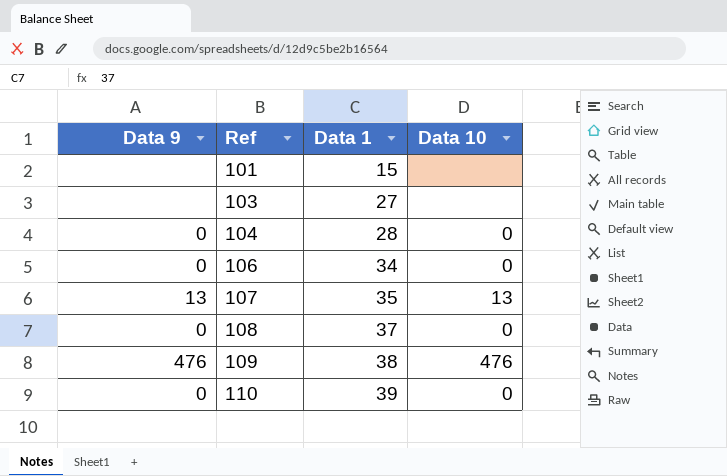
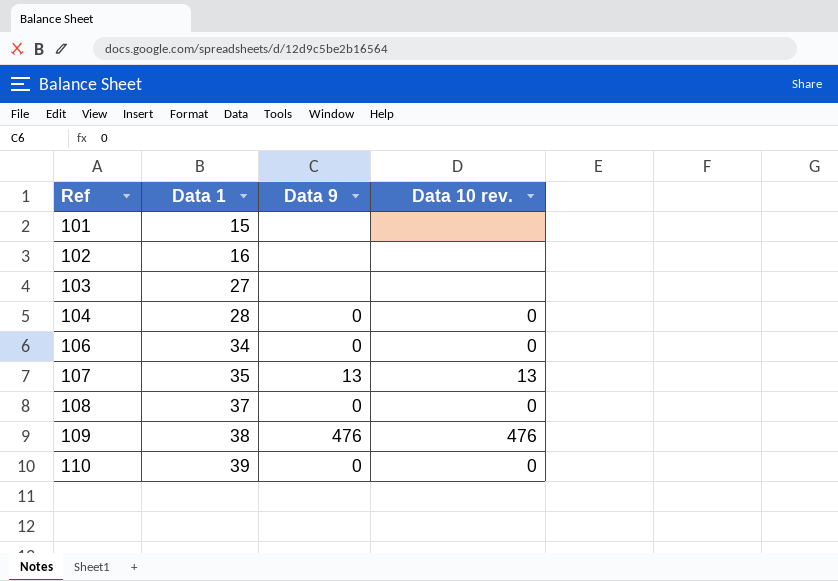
column Data 9 | position: 1 -> 3
column name: Data 10 -> Data 10 rev.
row 102: none -> 16 | none | none

